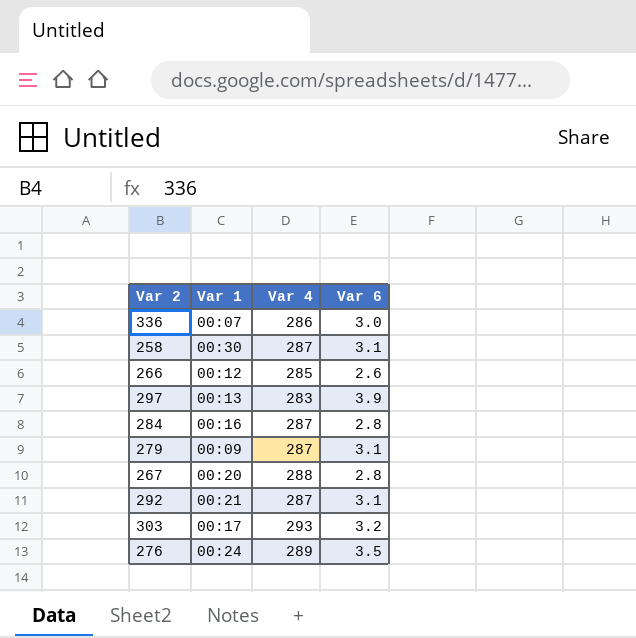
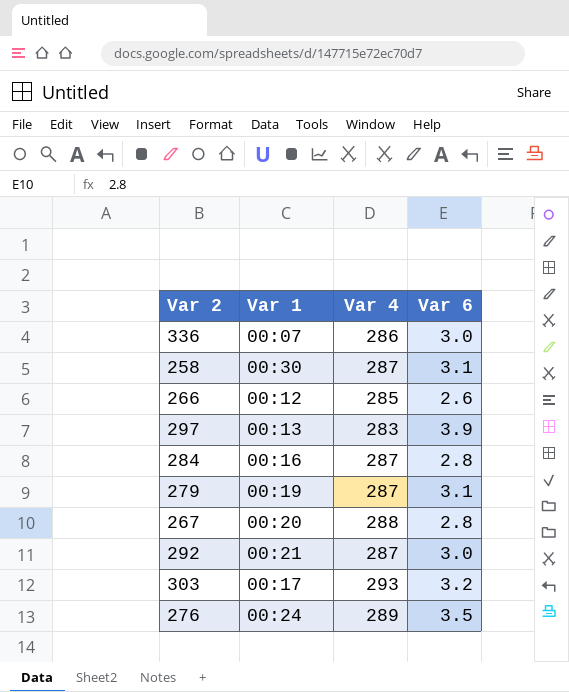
279 | Var 1: 00:09 -> 00:19
292 | Var 6: 3.1 -> 3.0

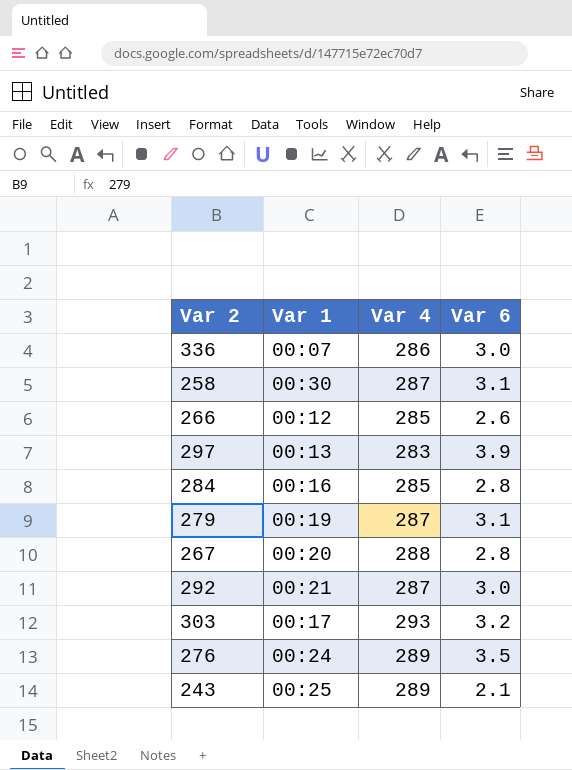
284 | Var 4: 287 -> 285
row 243: none -> 00:25 | 289 | 2.1

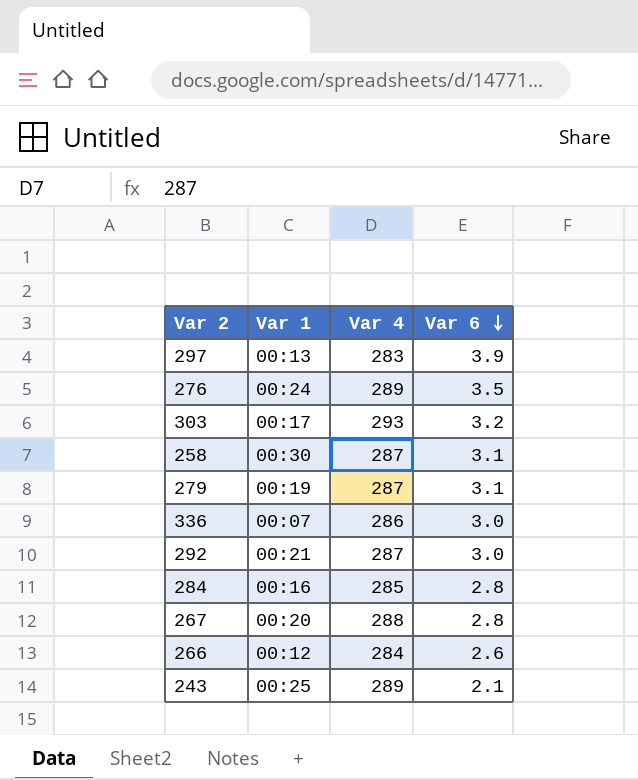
row order: none -> Var 6 descending
266 | Var 4: 285 -> 284

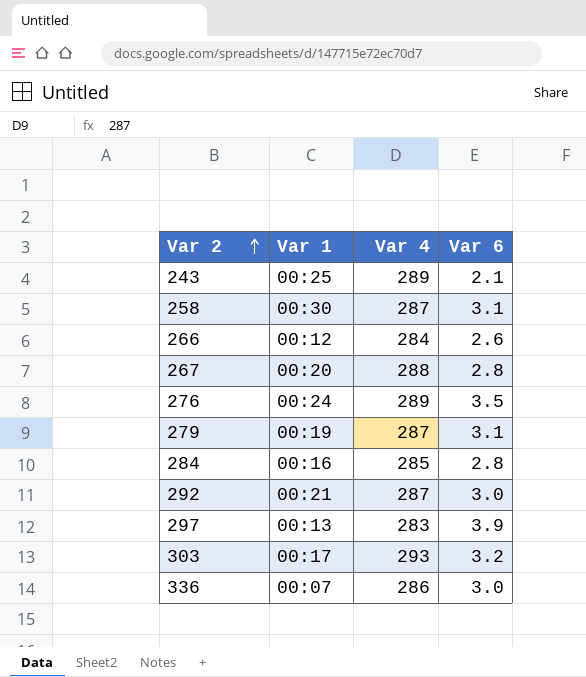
row order: Var 6 descending -> Var 2 ascending

